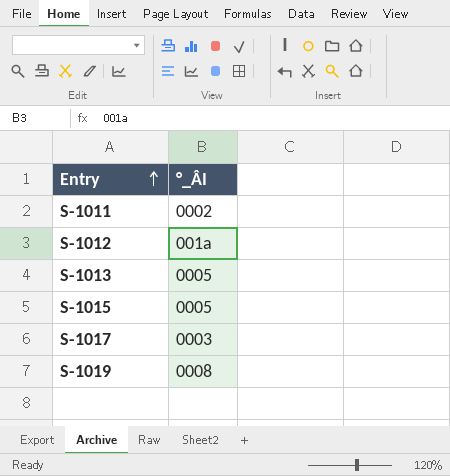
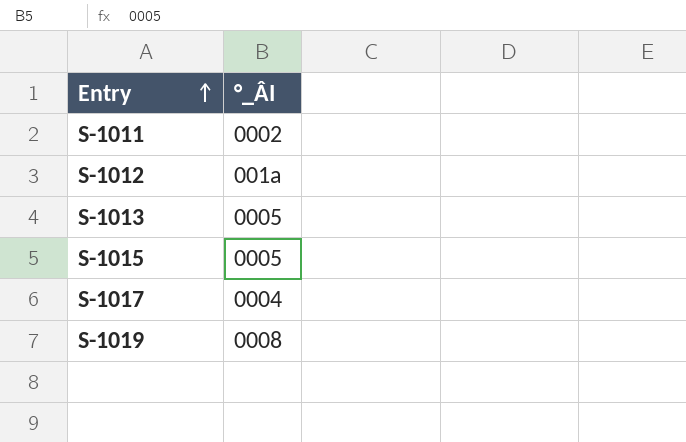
S-1017 | °_ÂI: 0003 -> 0004

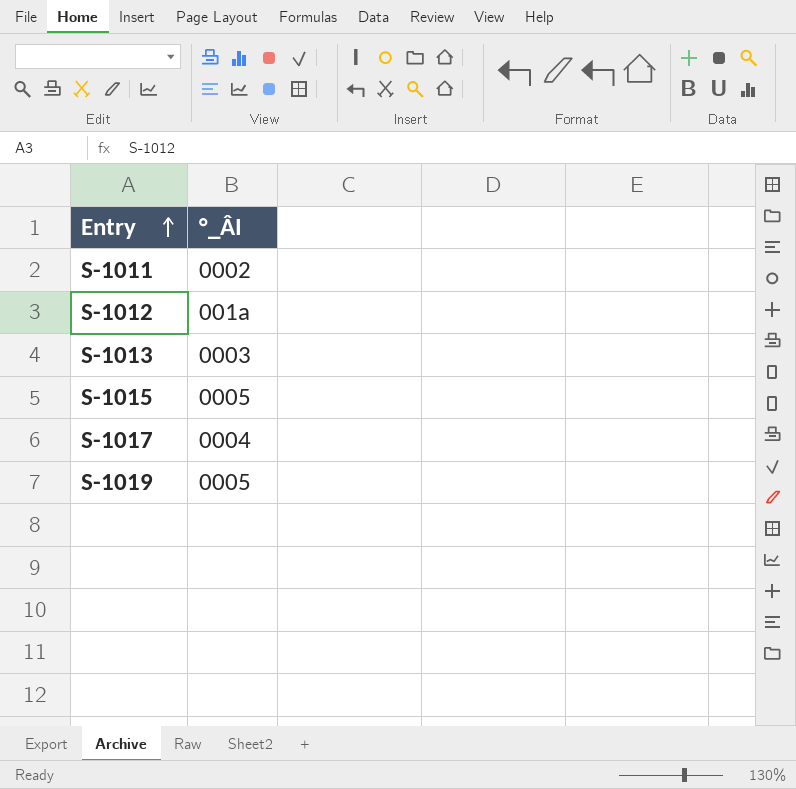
S-1013 | °_ÂI: 0005 -> 0003
S-1019 | °_ÂI: 0008 -> 0005

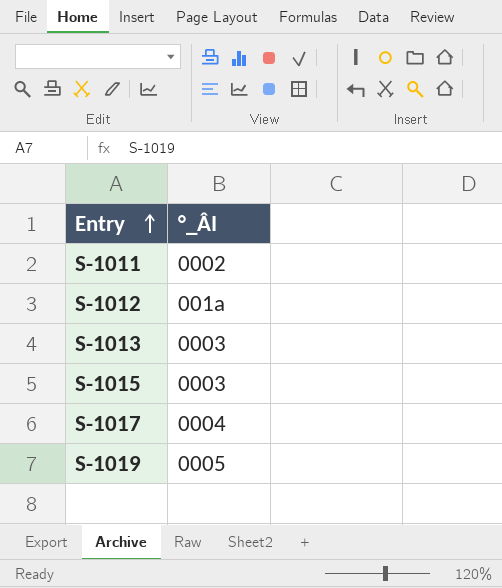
S-1015 | °_ÂI: 0005 -> 0003

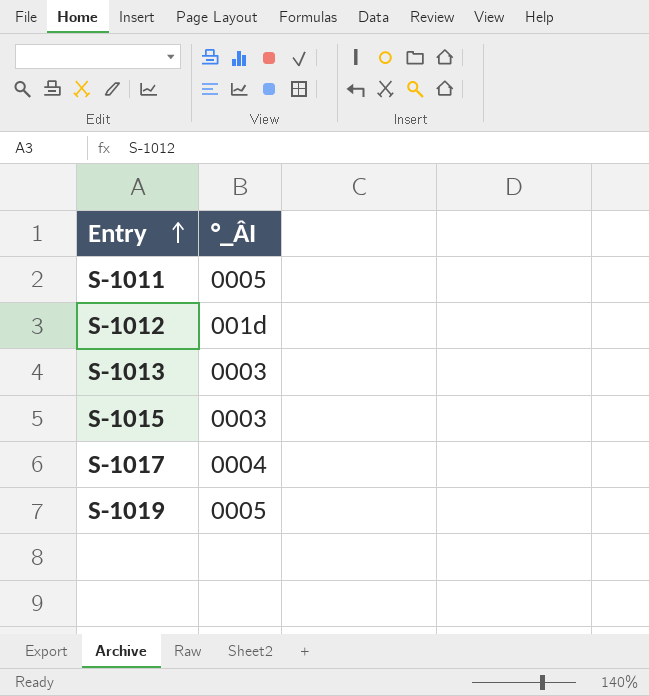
S-1011 | °_ÂI: 0002 -> 0005
S-1012 | °_ÂI: 001a -> 001d

